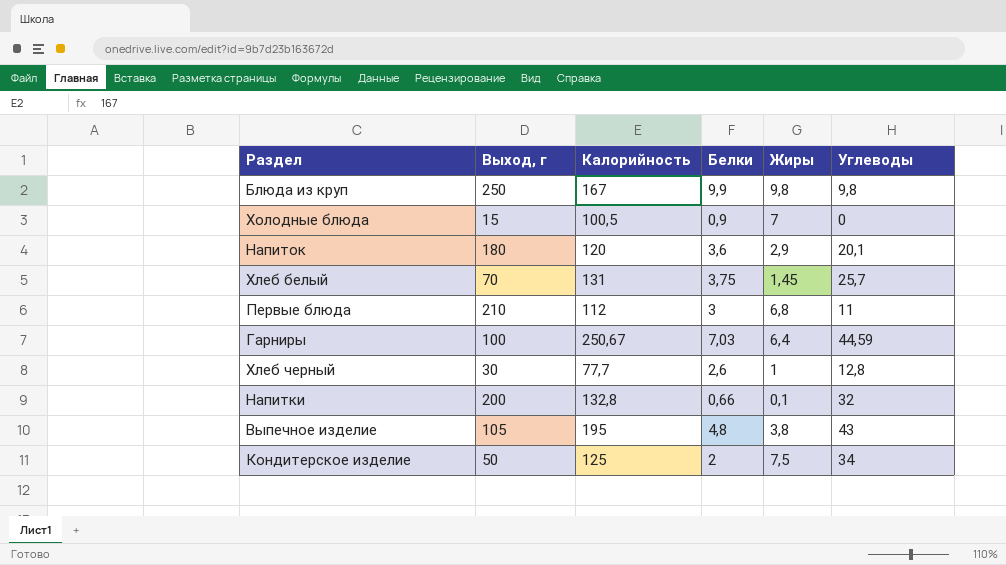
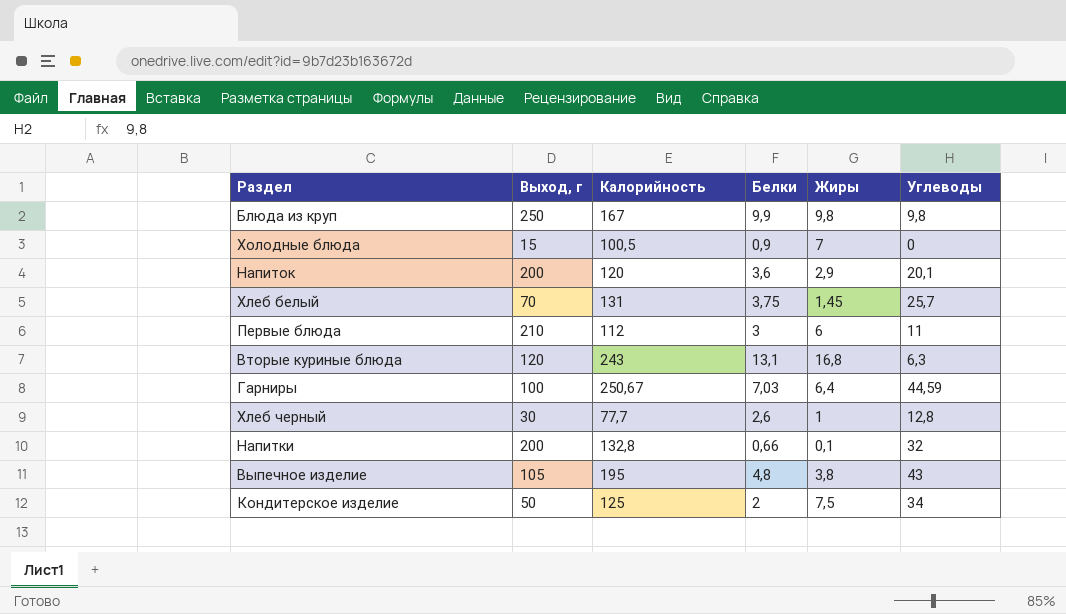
Напиток | Выход, г: 180 -> 200
Первые блюда | Жиры: 6,8 -> 6
row Вторые куриные блюда: none -> 120 | 243 | 13,1 | 16,8 | 6,3

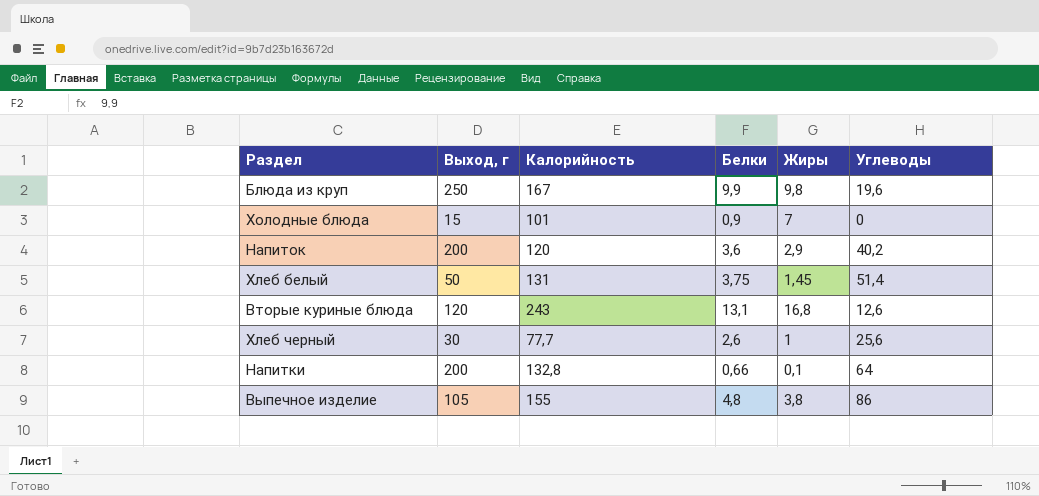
row Первые блюда: 210 | 112 | 3 | 6 | 11 -> none
row Гарниры: 100 | 250,67 | 7,03 | 6,4 | 44,59 -> none
row Кондитерское изделие: 50 | 125 | 2 | 7,5 | 34 -> none
Блюда из круп | Углеводы: 9,8 -> 19,6
Холодные блюда | Калорийность: 100,5 -> 101
Напиток | Углеводы: 20,1 -> 40,2
Хлеб белый | Выход, г: 70 -> 50
Хлеб белый | Углеводы: 25,7 -> 51,4
Вторые куриные блюда | Углеводы: 6,3 -> 12,6
Хлеб черный | Углеводы: 12,8 -> 25,6
Напитки | Углеводы: 32 -> 64
Выпечное изделие | Калорийность: 195 -> 155
Выпечное изделие | Углеводы: 43 -> 86

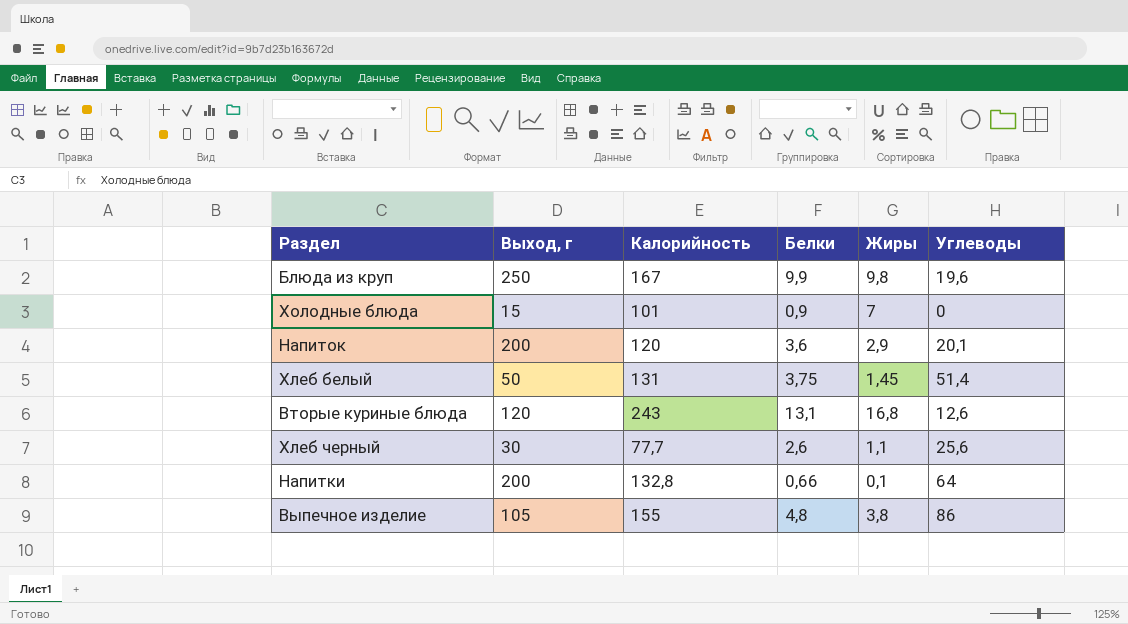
Напиток | Углеводы: 40,2 -> 20,1
Хлеб черный | Жиры: 1 -> 1,1

